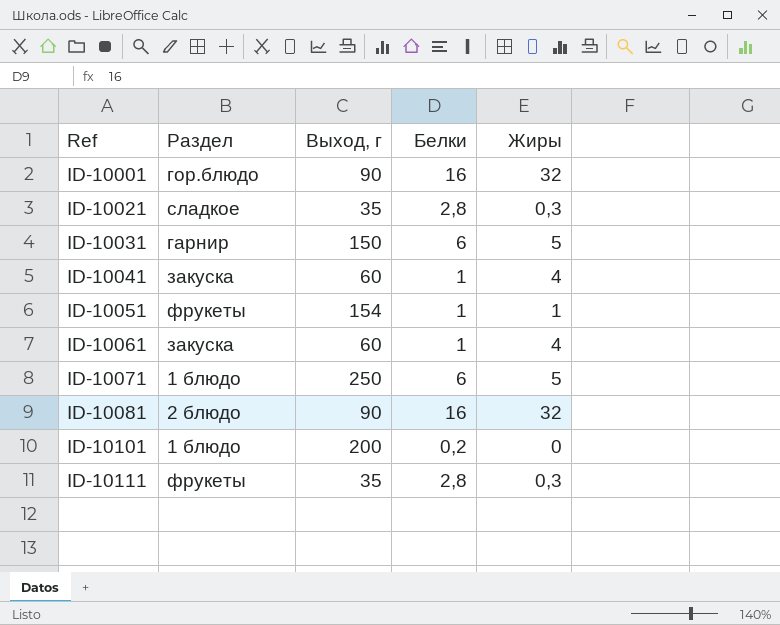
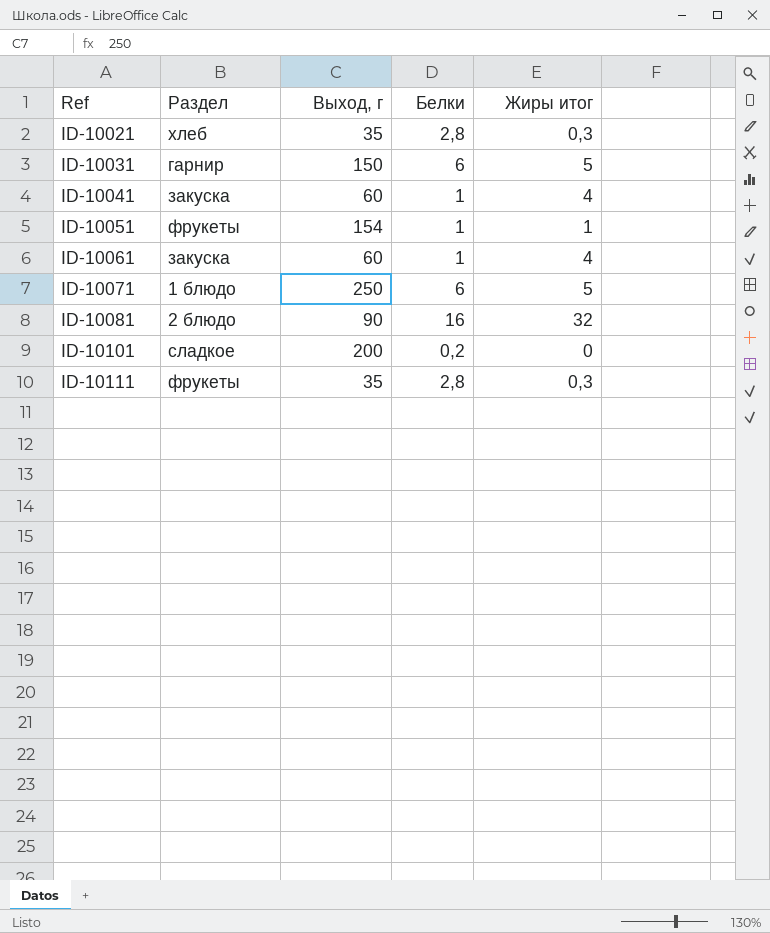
column name: Жиры -> Жиры итог
row ID-10001: гор.блюдо | 90 | 16 | 32 -> none
ID-10021 | Раздел: сладкое -> хлеб
ID-10101 | Раздел: 1 блюдо -> сладкое

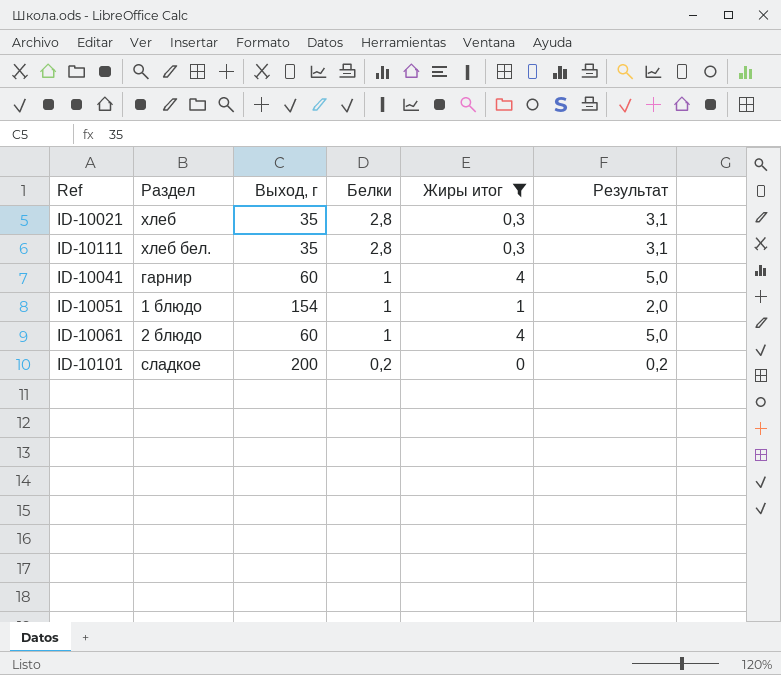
filter: none -> Жиры итог <= 4
row order: Ref ascending -> Белки descending
column Результат | formula: none -> [Белки] + [Жиры итог]
ID-10111 | Раздел: фрукеты -> хлеб бел.
ID-10041 | Раздел: закуска -> гарнир
ID-10051 | Раздел: фрукеты -> 1 блюдо
ID-10061 | Раздел: закуска -> 2 блюдо

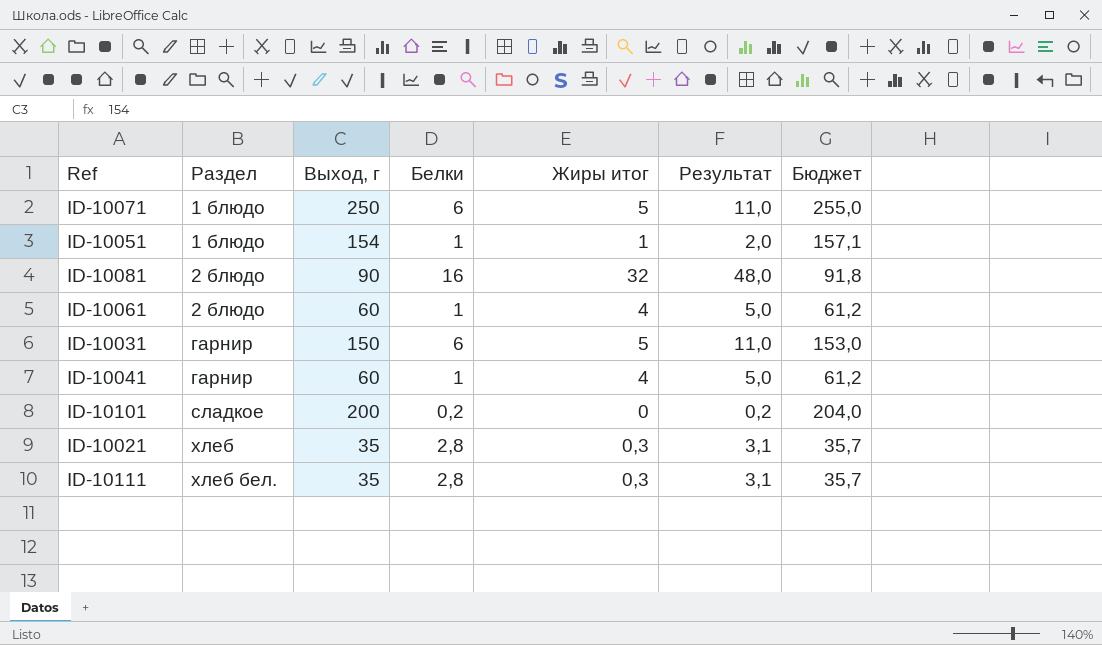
filter: Жиры итог <= 4 -> none
row order: Белки descending -> Раздел ascending
column Бюджет | formula: none -> [Выход, г] * 1,02

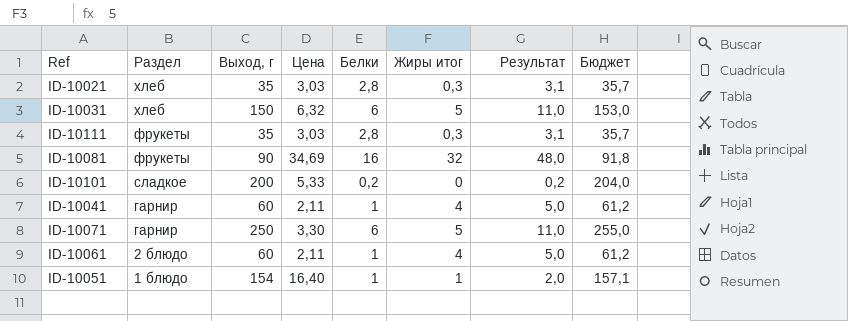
row order: Раздел ascending -> Раздел descending
column Цена | position: none -> 4
ID-10031 | Раздел: гарнир -> хлеб
ID-10111 | Раздел: хлеб бел. -> фрукеты
ID-10081 | Раздел: 2 блюдо -> фрукеты
ID-10071 | Раздел: 1 блюдо -> гарнир

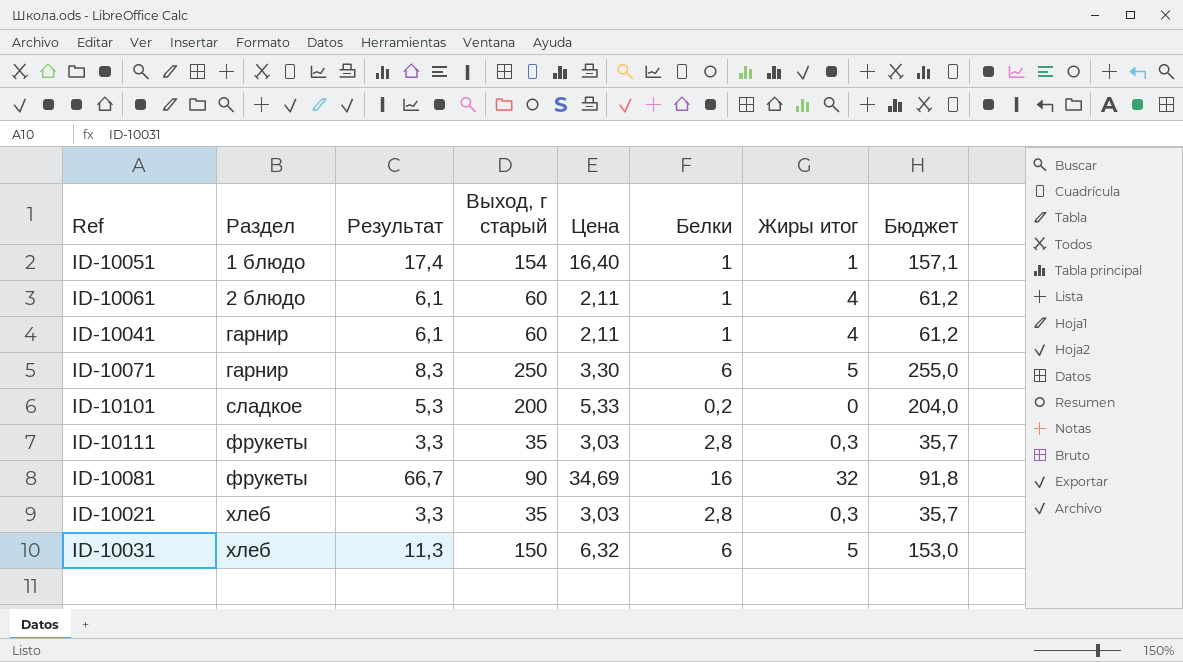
row order: Раздел descending -> Раздел ascending
column Результат | formula: [Белки] + [Жиры итог] -> [Цена] + [Жиры итог]
column Результат | position: 7 -> 3
column name: Выход, г -> Выход, г старый

